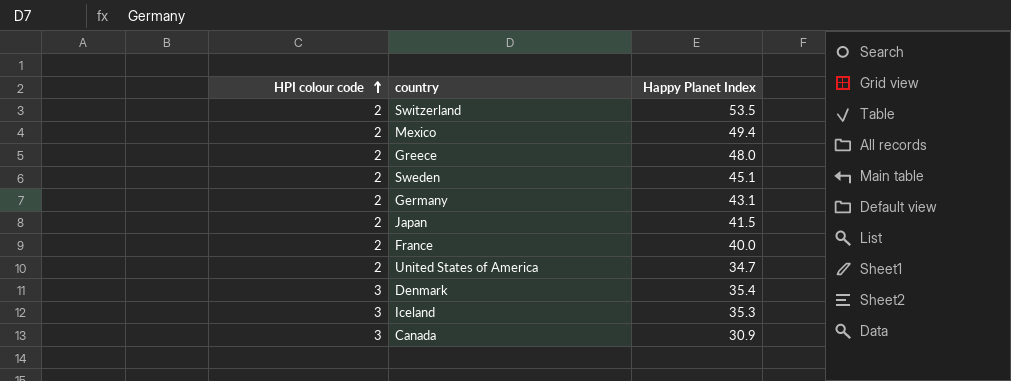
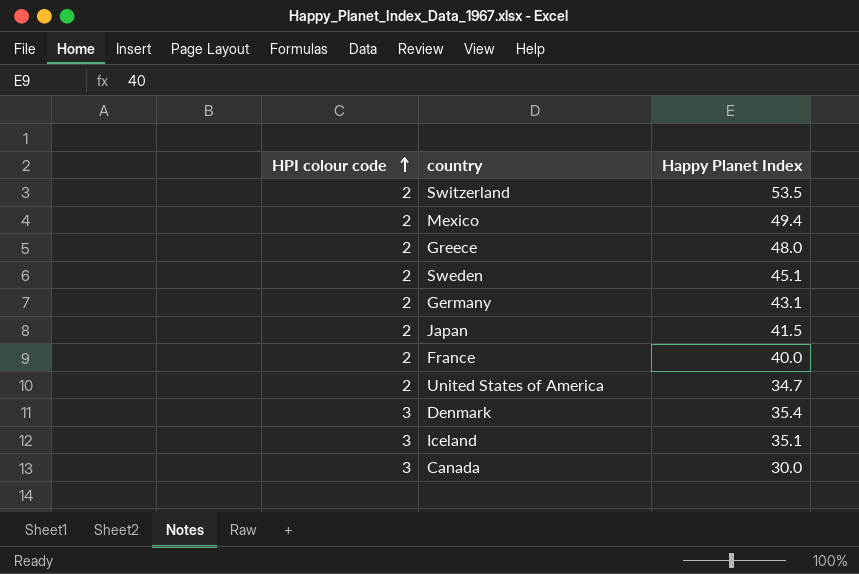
Iceland | Happy Planet Index: 35.3 -> 35.1
Canada | Happy Planet Index: 30.9 -> 30.0

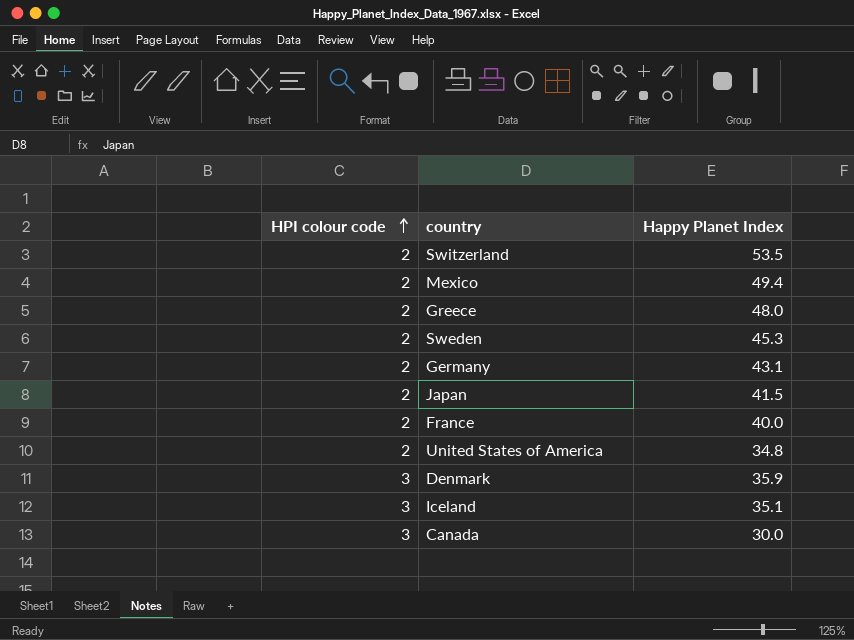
Sweden | Happy Planet Index: 45.1 -> 45.3
United States of America | Happy Planet Index: 34.7 -> 34.8
Denmark | Happy Planet Index: 35.4 -> 35.9

